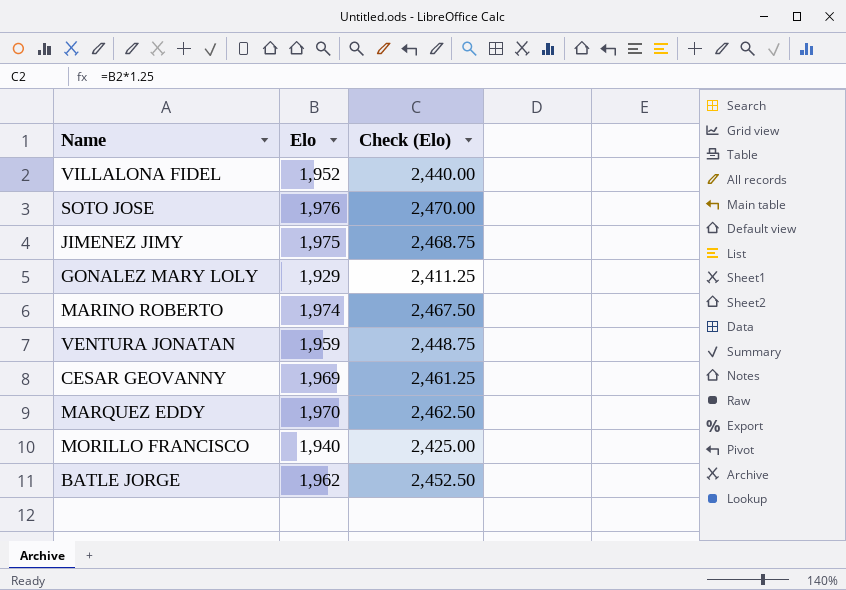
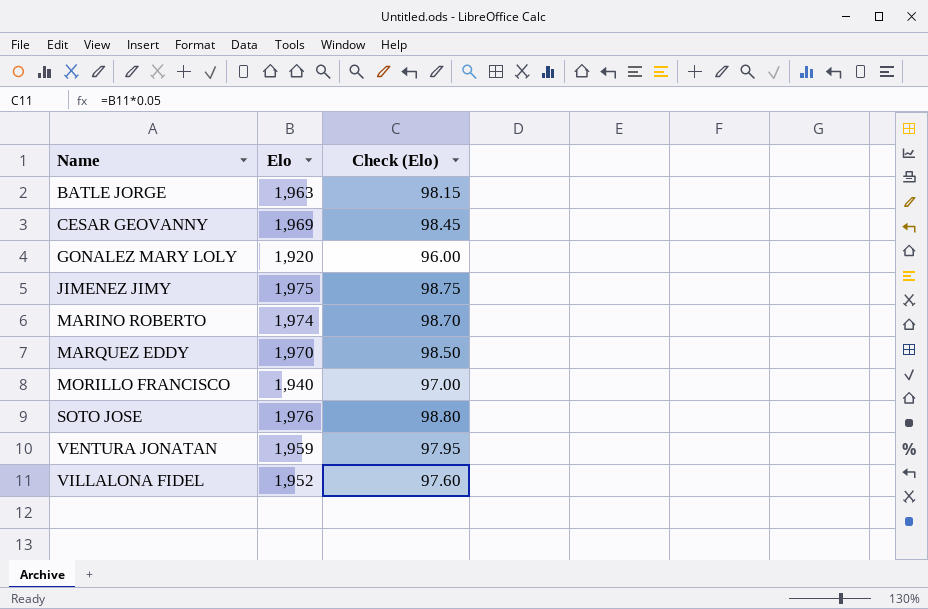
row order: none -> Name ascending
column Check (Elo) | formula: [Elo] * 1.25 -> [Elo] * 0.05
BATLE JORGE | Elo: 1,962 -> 1,963
GONALEZ MARY LOLY | Elo: 1,929 -> 1,920

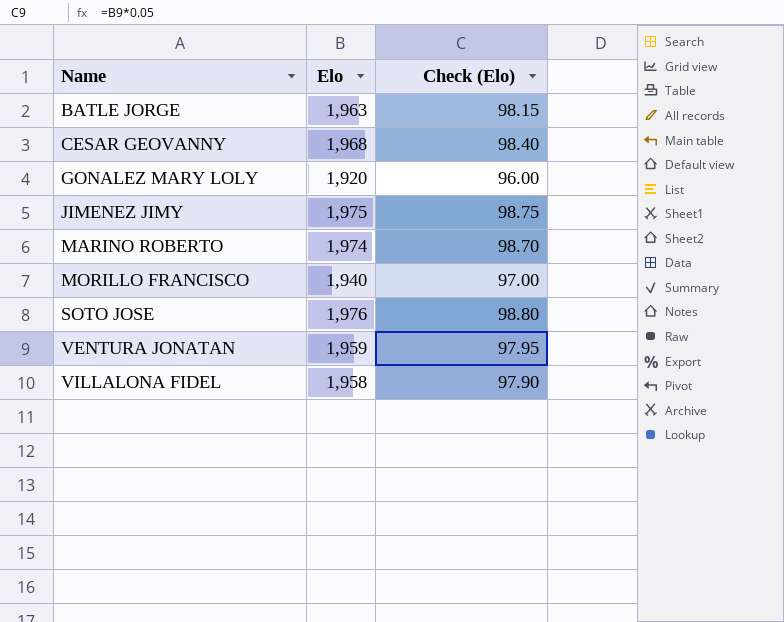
row MARQUEZ EDDY: 1,970 | 98.50 -> none
CESAR GEOVANNY | Elo: 1,969 -> 1,968
CESAR GEOVANNY | Check (Elo): 98.45 -> 98.40
VILLALONA FIDEL | Elo: 1,952 -> 1,958
VILLALONA FIDEL | Check (Elo): 97.60 -> 97.90

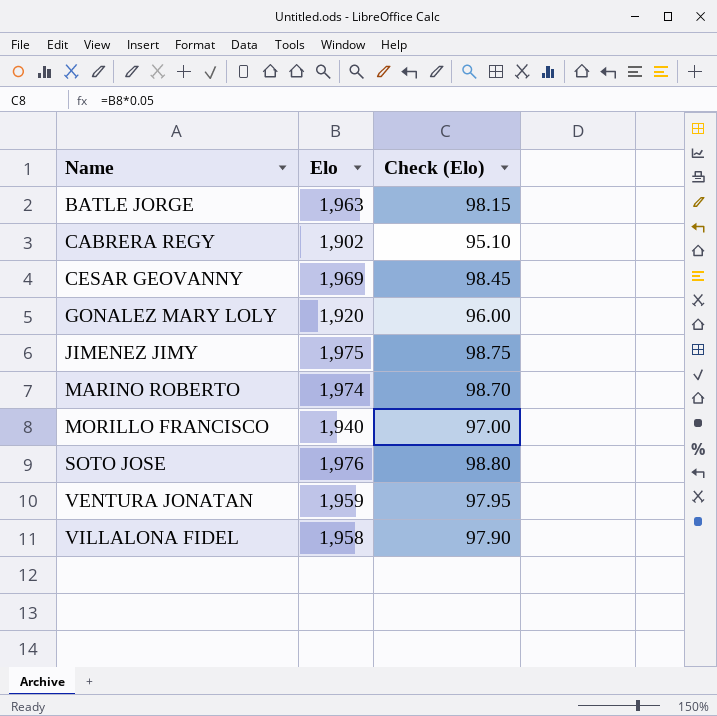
row CABRERA REGY: none -> 1,902 | 95.10
CESAR GEOVANNY | Elo: 1,968 -> 1,969
CESAR GEOVANNY | Check (Elo): 98.40 -> 98.45

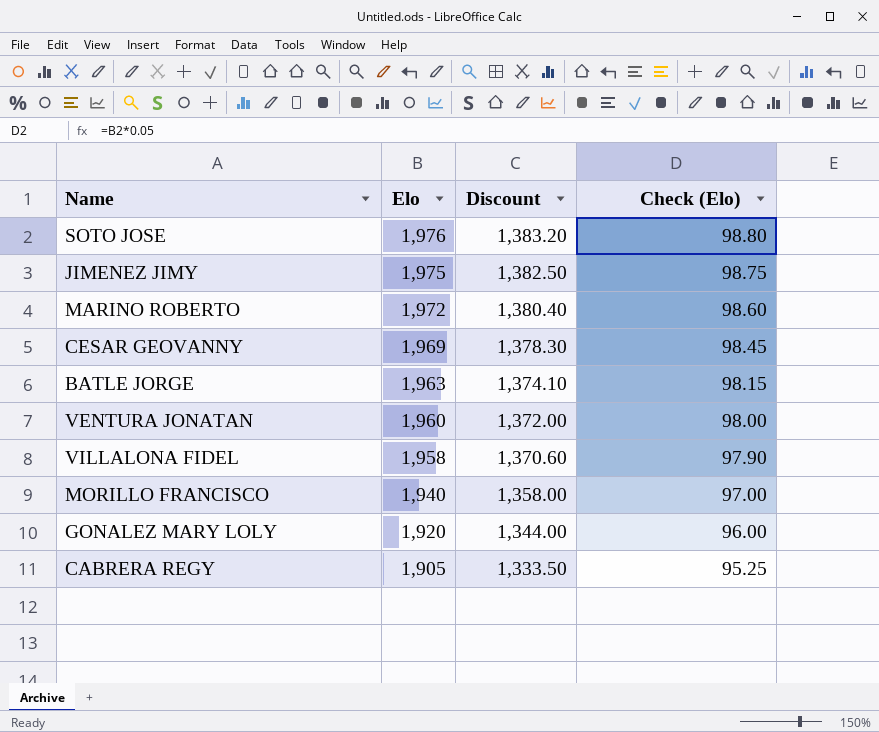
row order: Name ascending -> Elo descending
column Discount | formula: none -> [Elo] * 0.7
MARINO ROBERTO | Elo: 1,974 -> 1,972
MARINO ROBERTO | Check (Elo): 98.70 -> 98.60
VENTURA JONATAN | Elo: 1,959 -> 1,960
VENTURA JONATAN | Check (Elo): 97.95 -> 98.00
CABRERA REGY | Elo: 1,902 -> 1,905
CABRERA REGY | Check (Elo): 95.10 -> 95.25

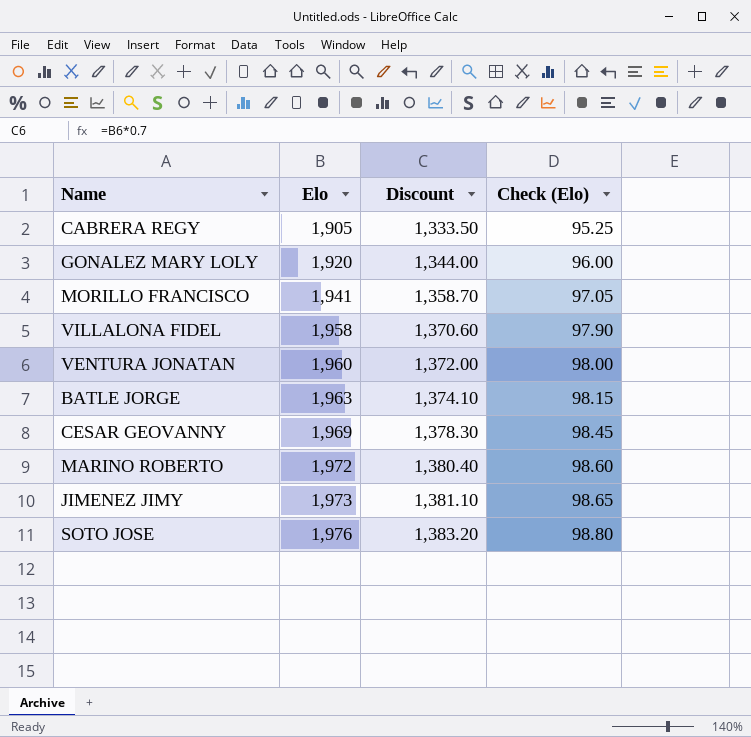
row order: Elo descending -> Elo ascending
MORILLO FRANCISCO | Elo: 1,940 -> 1,941
MORILLO FRANCISCO | Discount: 1,358.00 -> 1,358.70
MORILLO FRANCISCO | Check (Elo): 97.00 -> 97.05
JIMENEZ JIMY | Elo: 1,975 -> 1,973
JIMENEZ JIMY | Discount: 1,382.50 -> 1,381.10
JIMENEZ JIMY | Check (Elo): 98.75 -> 98.65

